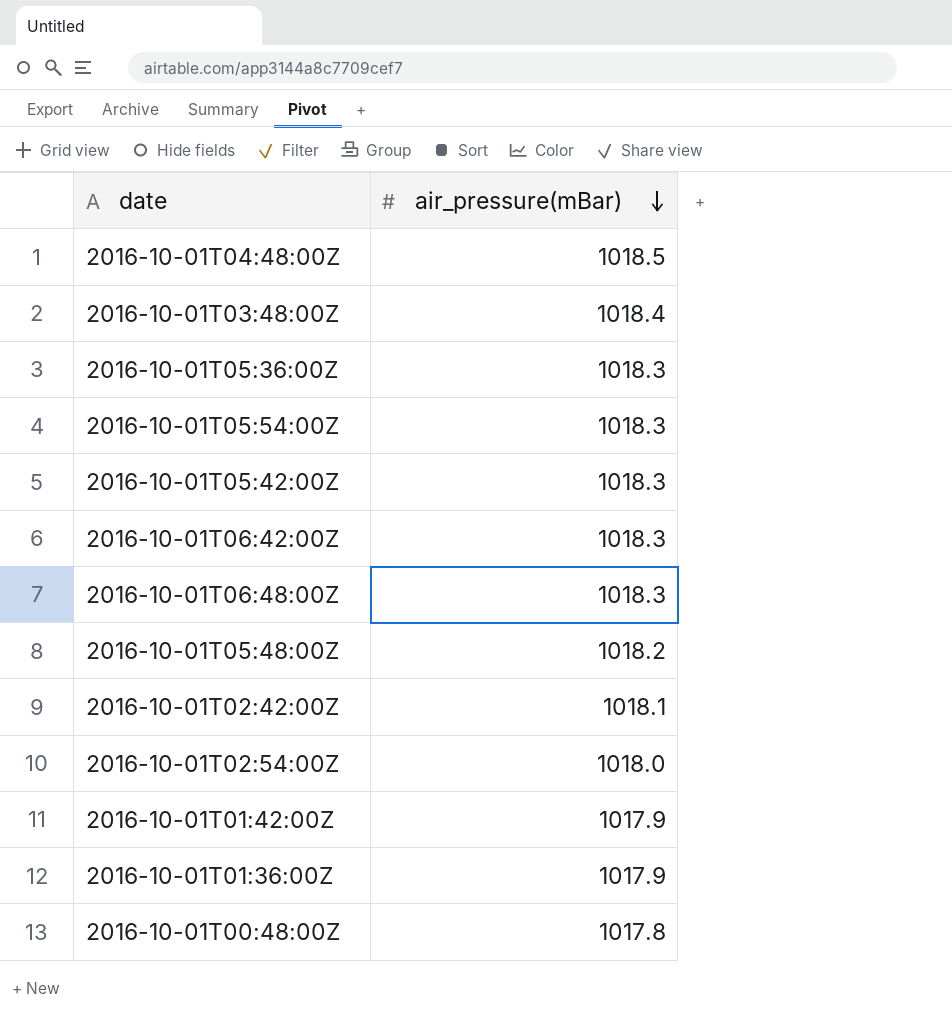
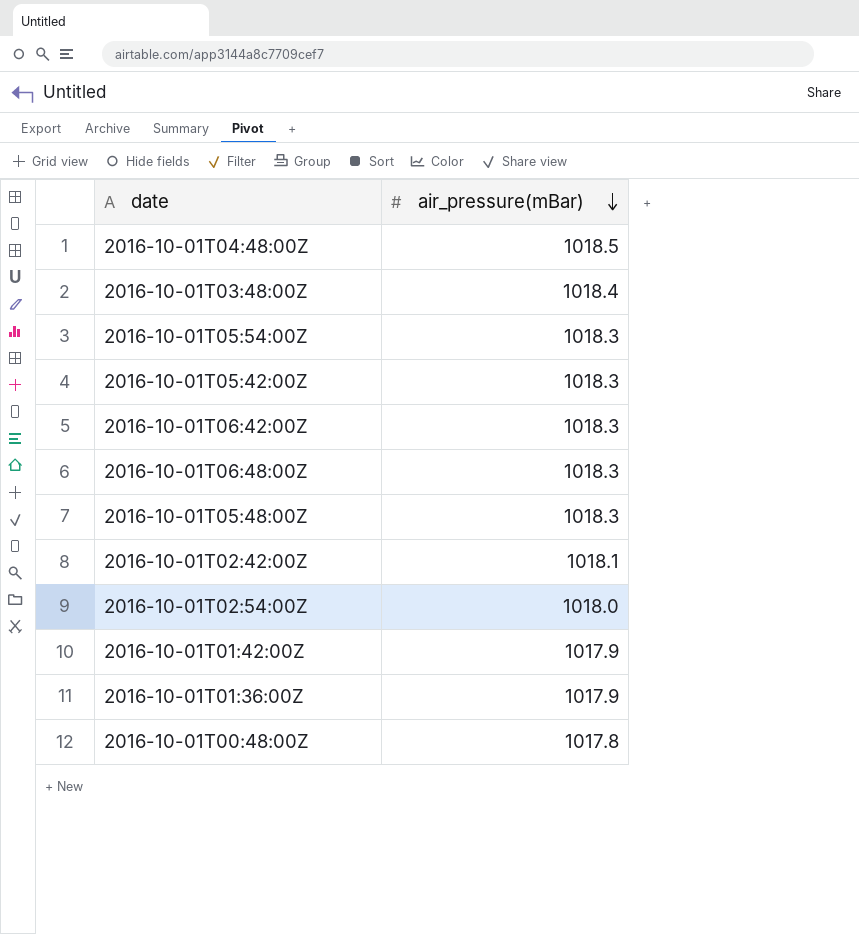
row 2016-10-01T05:36:00Z: 1018.3 -> none
2016-10-01T05:48:00Z | air_pressure(mBar): 1018.2 -> 1018.3

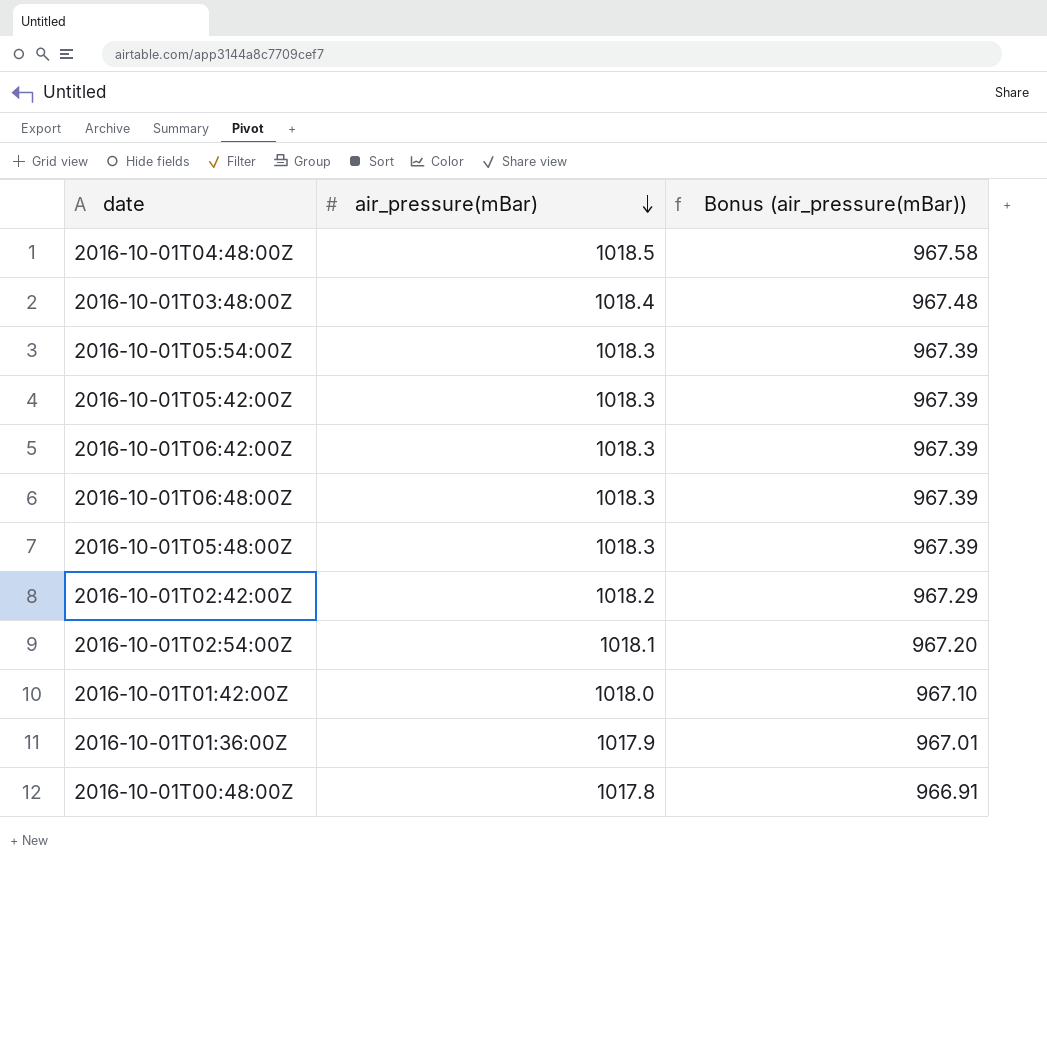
column Bonus (air_pressure(mBar)) | formula: none -> [air_pressure(mBar)] * 0.95
2016-10-01T02:42:00Z | air_pressure(mBar): 1018.1 -> 1018.2
2016-10-01T02:54:00Z | air_pressure(mBar): 1018.0 -> 1018.1
2016-10-01T01:42:00Z | air_pressure(mBar): 1017.9 -> 1018.0

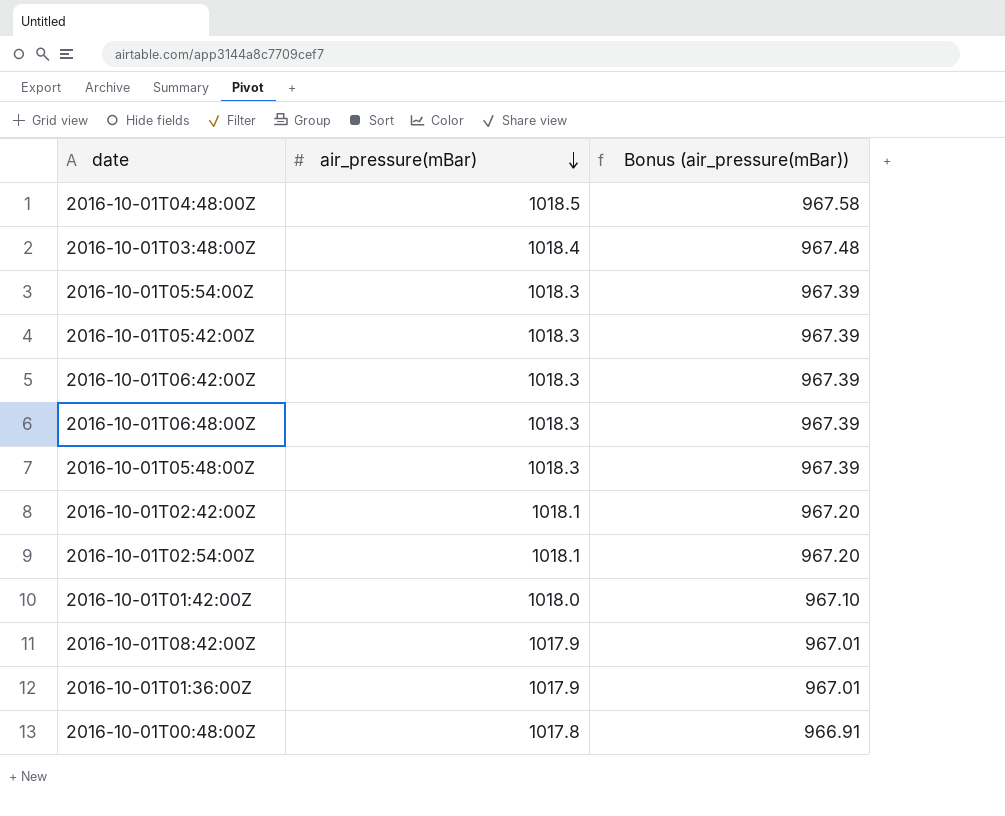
2016-10-01T02:42:00Z | air_pressure(mBar): 1018.2 -> 1018.1
2016-10-01T02:42:00Z | Bonus (air_pressure(mBar)): 967.29 -> 967.20
row 2016-10-01T08:42:00Z: none -> 1017.9 | 967.01

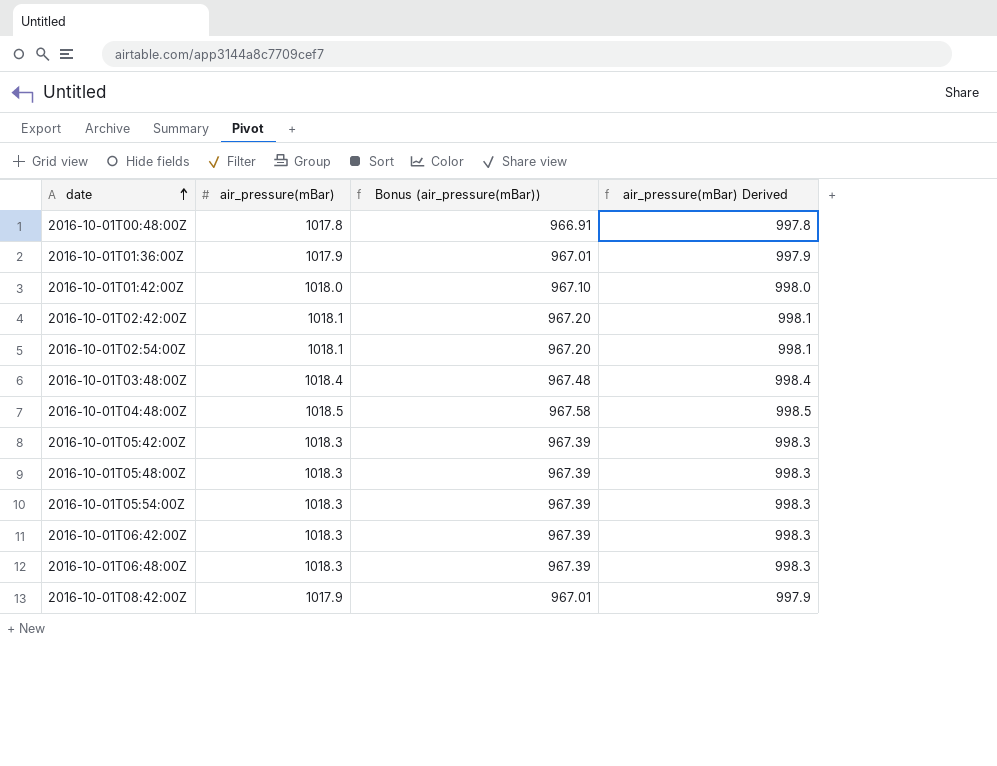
row order: air_pressure(mBar) descending -> date ascending
column air_pressure(mBar) Derived | formula: none -> [air_pressure(mBar)] - 20

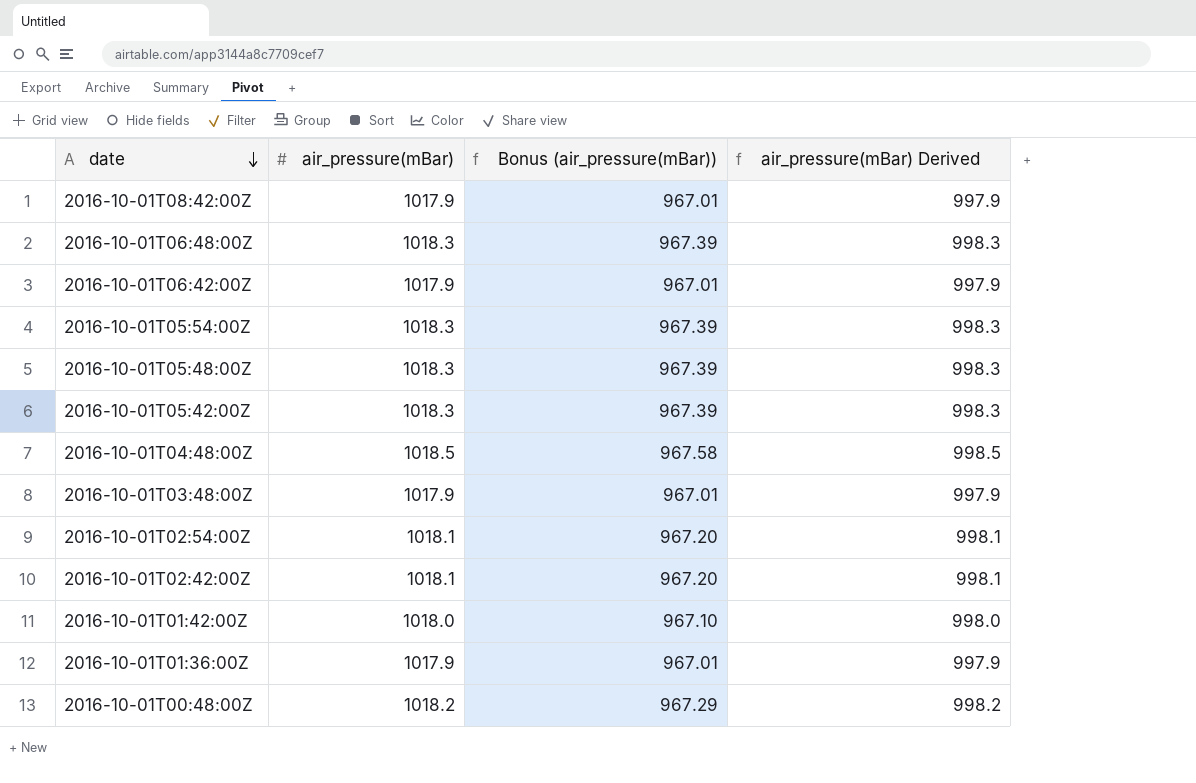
row order: date ascending -> date descending
2016-10-01T06:42:00Z | air_pressure(mBar): 1018.3 -> 1017.9
2016-10-01T06:42:00Z | Bonus (air_pressure(mBar)): 967.39 -> 967.01
2016-10-01T06:42:00Z | air_pressure(mBar) Derived: 998.3 -> 997.9
2016-10-01T03:48:00Z | air_pressure(mBar): 1018.4 -> 1017.9
2016-10-01T03:48:00Z | Bonus (air_pressure(mBar)): 967.48 -> 967.01
2016-10-01T03:48:00Z | air_pressure(mBar) Derived: 998.4 -> 997.9
2016-10-01T00:48:00Z | air_pressure(mBar): 1017.8 -> 1018.2
2016-10-01T00:48:00Z | Bonus (air_pressure(mBar)): 966.91 -> 967.29
2016-10-01T00:48:00Z | air_pressure(mBar) Derived: 997.8 -> 998.2

